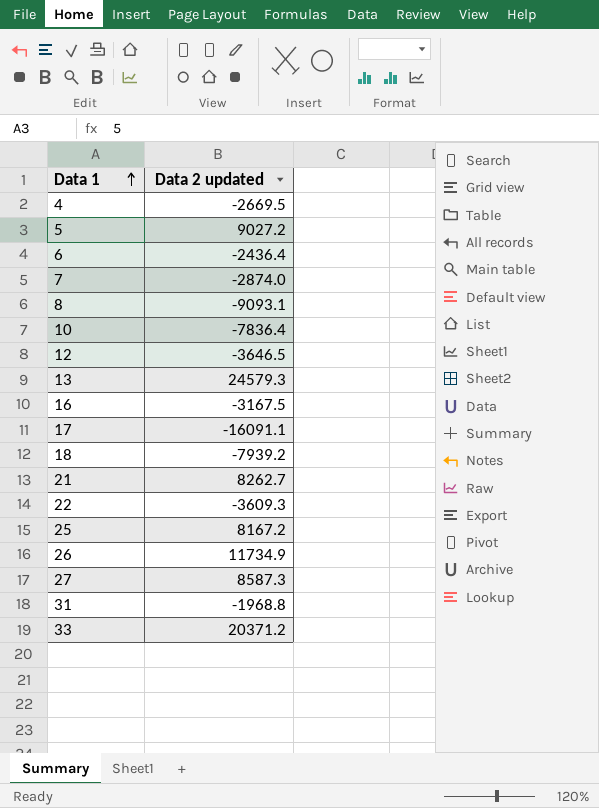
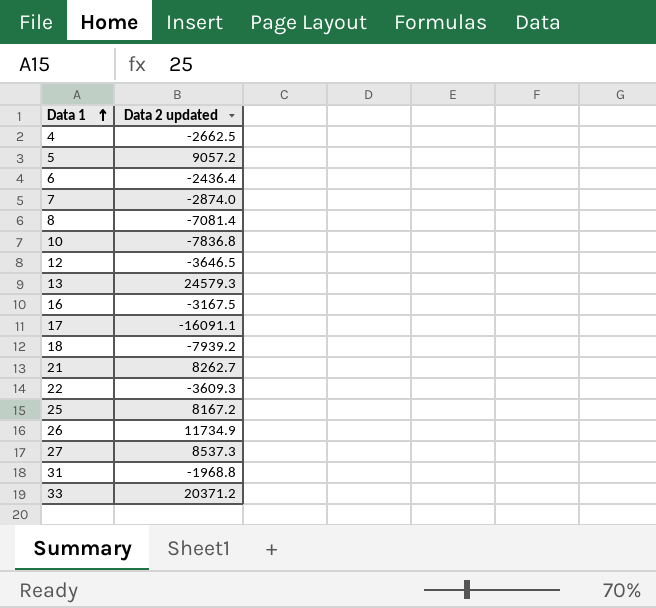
4 | Data 2 updated: -2669.5 -> -2662.5
5 | Data 2 updated: 9027.2 -> 9057.2
8 | Data 2 updated: -9093.1 -> -7081.4
10 | Data 2 updated: -7836.4 -> -7836.8
27 | Data 2 updated: 8587.3 -> 8537.3

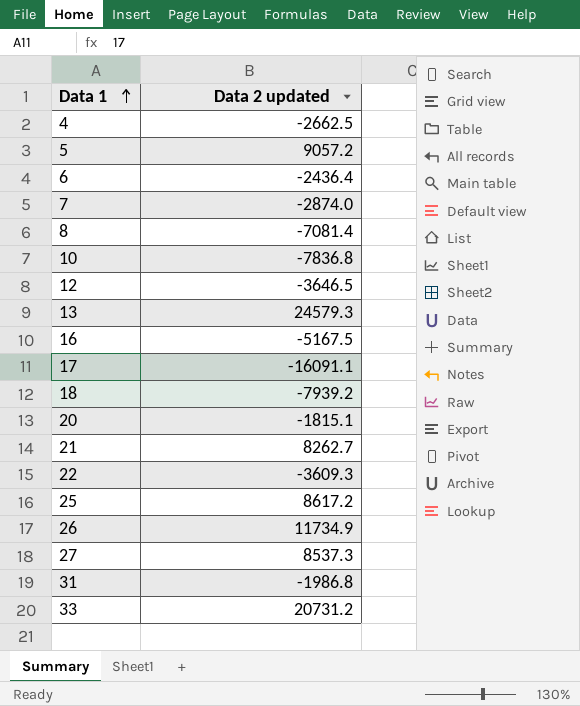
16 | Data 2 updated: -3167.5 -> -5167.5
row 20: none -> -1815.1
25 | Data 2 updated: 8167.2 -> 8617.2
31 | Data 2 updated: -1968.8 -> -1986.8
33 | Data 2 updated: 20371.2 -> 20731.2

